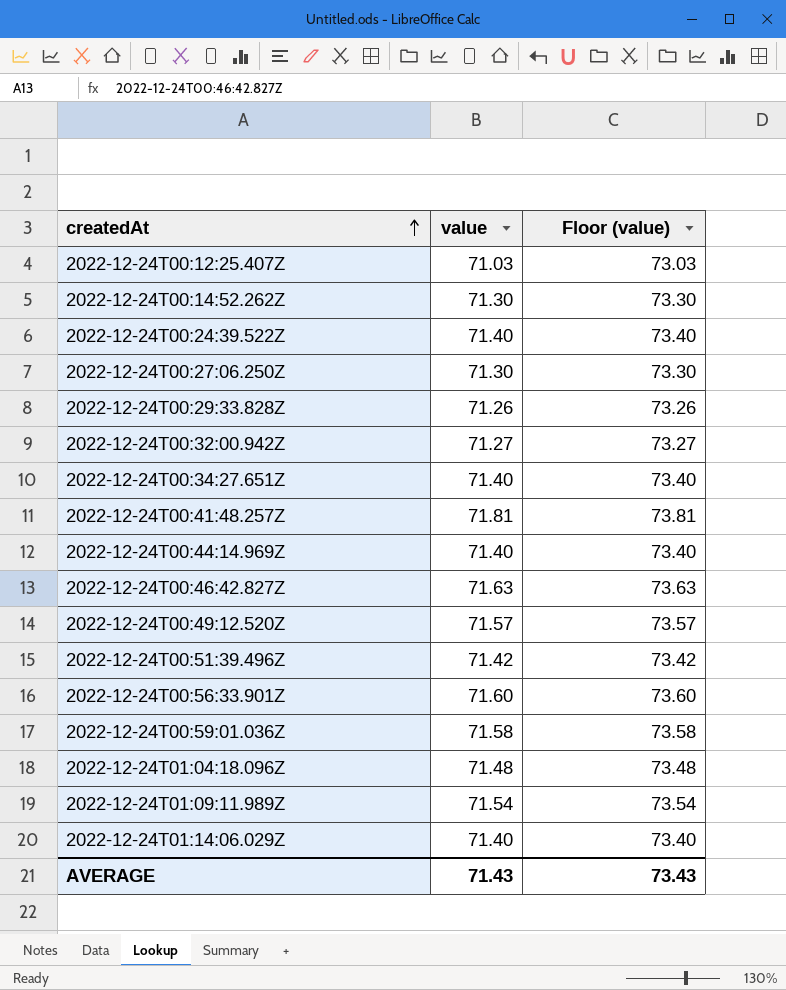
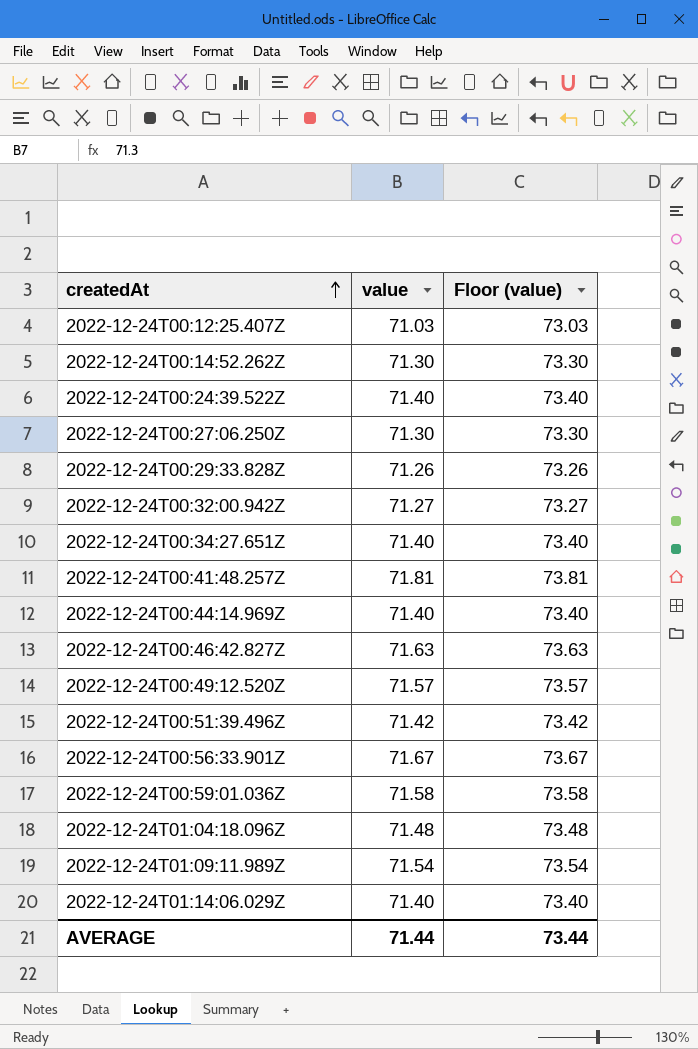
2022-12-24T00:56:33.901Z | value: 71.60 -> 71.67
2022-12-24T00:56:33.901Z | Floor (value): 73.60 -> 73.67
AVERAGE | value: 71.43 -> 71.44
AVERAGE | Floor (value): 73.43 -> 73.44

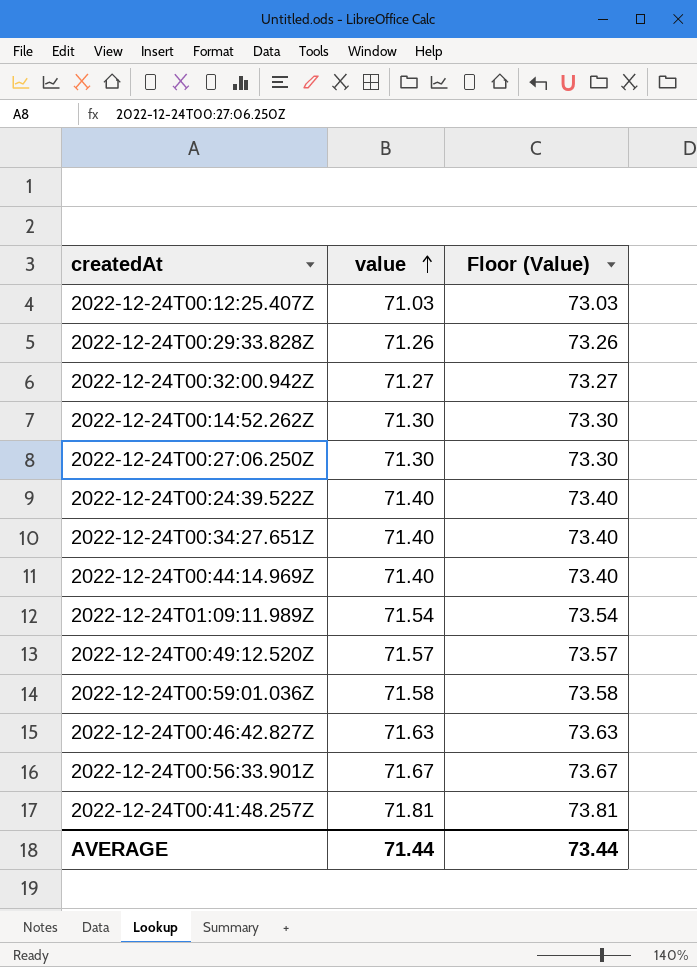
row order: createdAt ascending -> value ascending
column name: Floor (value) -> Floor (Value)
row 2022-12-24T00:51:39.496Z: 71.42 | 73.42 -> none
row 2022-12-24T01:04:18.096Z: 71.48 | 73.48 -> none
row 2022-12-24T01:14:06.029Z: 71.40 | 73.40 -> none

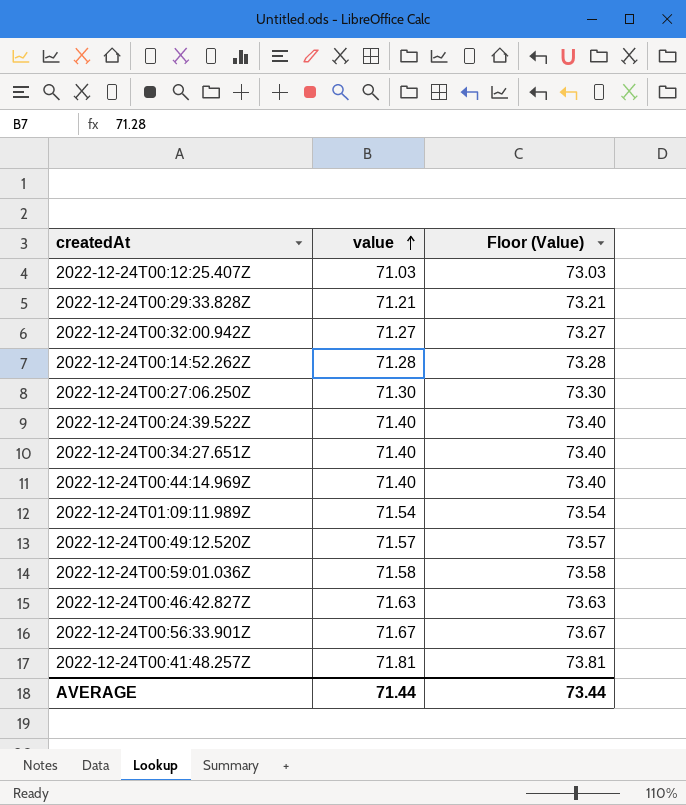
2022-12-24T00:29:33.828Z | value: 71.26 -> 71.21
2022-12-24T00:29:33.828Z | Floor (Value): 73.26 -> 73.21
2022-12-24T00:14:52.262Z | value: 71.30 -> 71.28
2022-12-24T00:14:52.262Z | Floor (Value): 73.30 -> 73.28

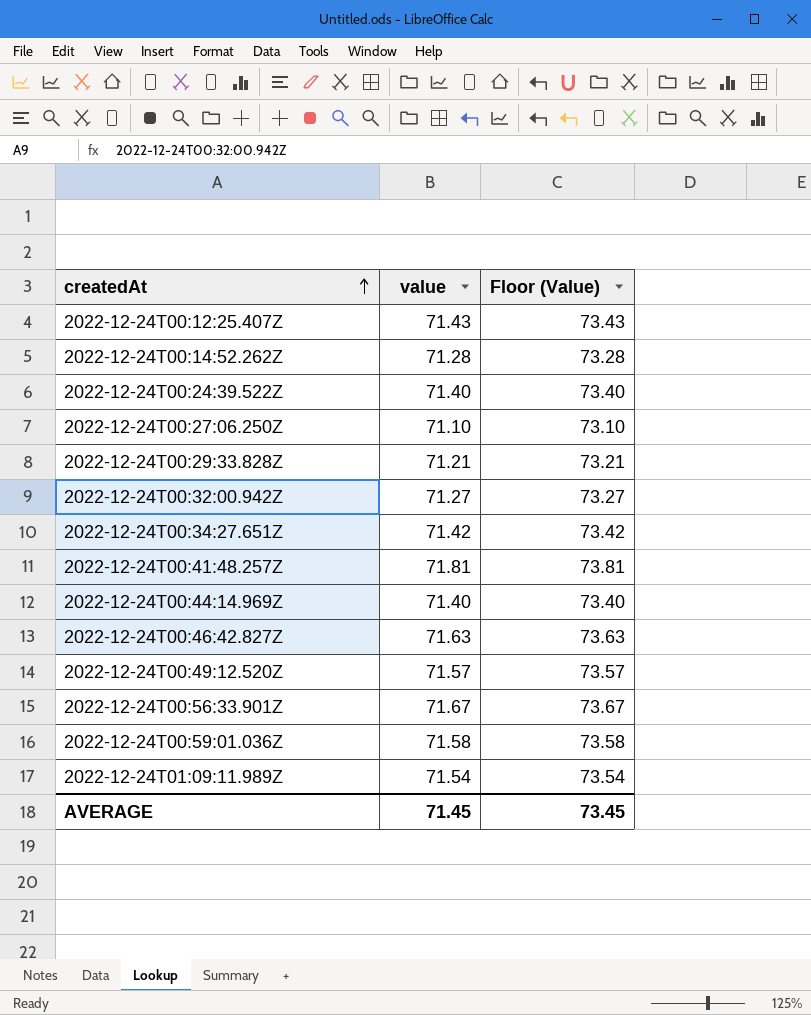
row order: value ascending -> createdAt ascending
2022-12-24T00:12:25.407Z | value: 71.03 -> 71.43
2022-12-24T00:12:25.407Z | Floor (Value): 73.03 -> 73.43
2022-12-24T00:27:06.250Z | value: 71.30 -> 71.10
2022-12-24T00:27:06.250Z | Floor (Value): 73.30 -> 73.10
2022-12-24T00:34:27.651Z | value: 71.40 -> 71.42
2022-12-24T00:34:27.651Z | Floor (Value): 73.40 -> 73.42
AVERAGE | value: 71.44 -> 71.45
AVERAGE | Floor (Value): 73.44 -> 73.45

